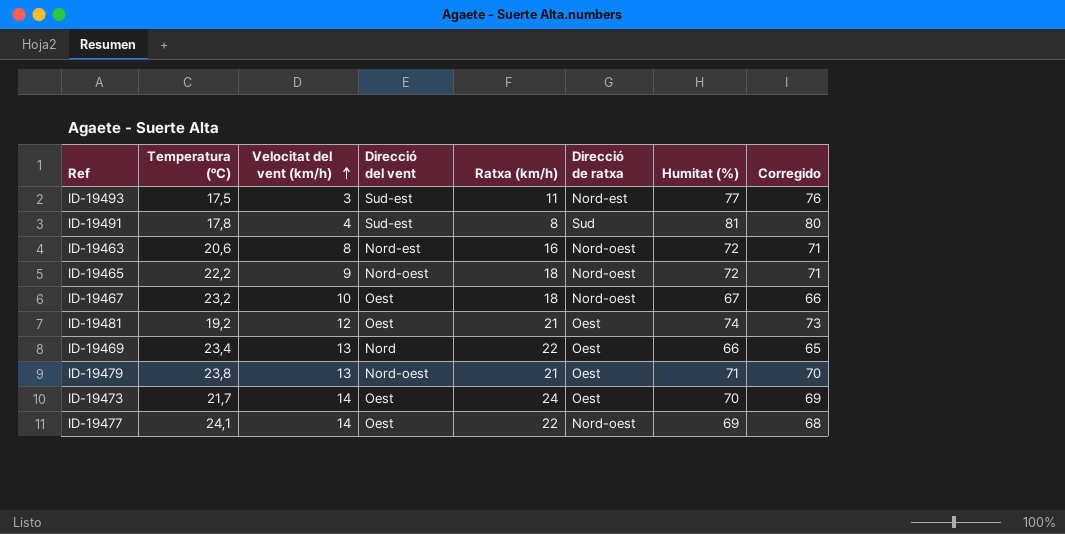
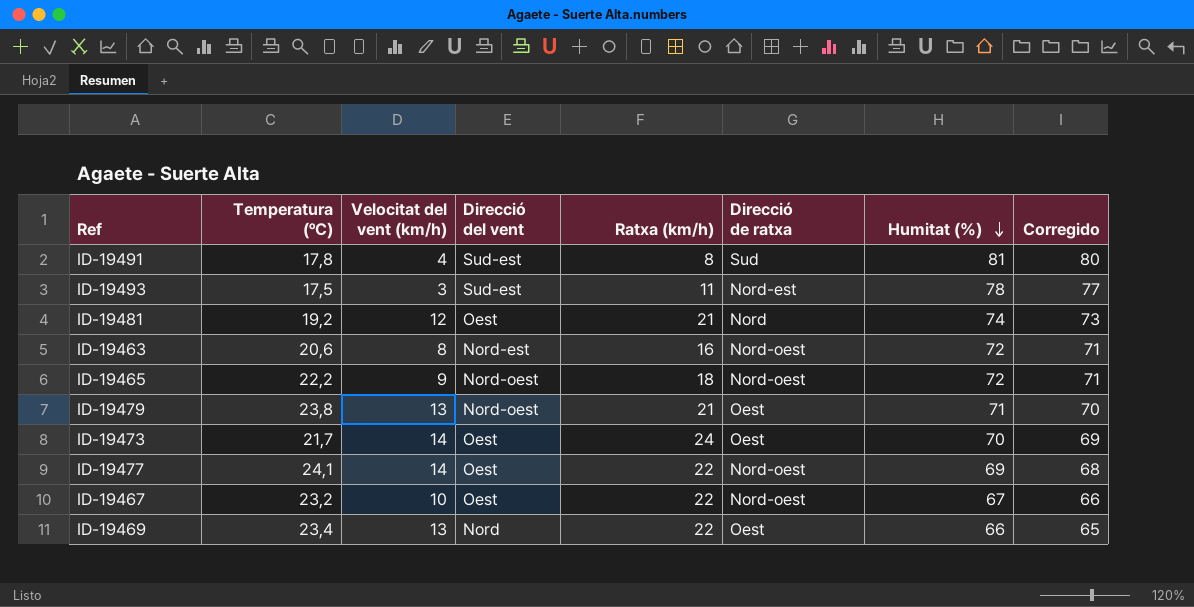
row order: Velocitat del vent (km/h) ascending -> Humitat (%) descending
ID-19493 | Humitat (%): 77 -> 78
ID-19493 | Corregido: 76 -> 77
ID-19481 | Direcció de ratxa: Oest -> Nord
ID-19467 | Ratxa (km/h): 18 -> 22

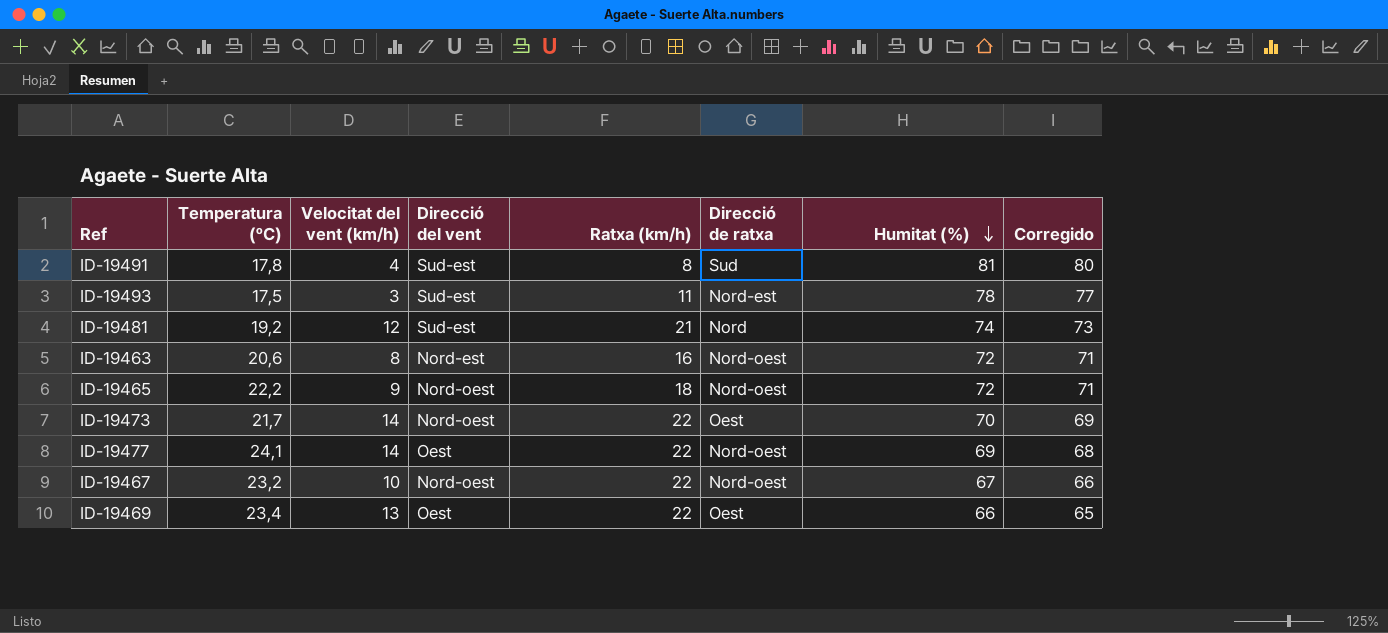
row ID-19479: 23,8 | 13 | Nord-oest | 21 | Oest | 71 | 70 -> none
ID-19481 | Direcció del vent: Oest -> Sud-est
ID-19473 | Direcció del vent: Oest -> Nord-oest
ID-19473 | Ratxa (km/h): 24 -> 22
ID-19467 | Direcció del vent: Oest -> Nord-oest
ID-19469 | Direcció del vent: Nord -> Oest

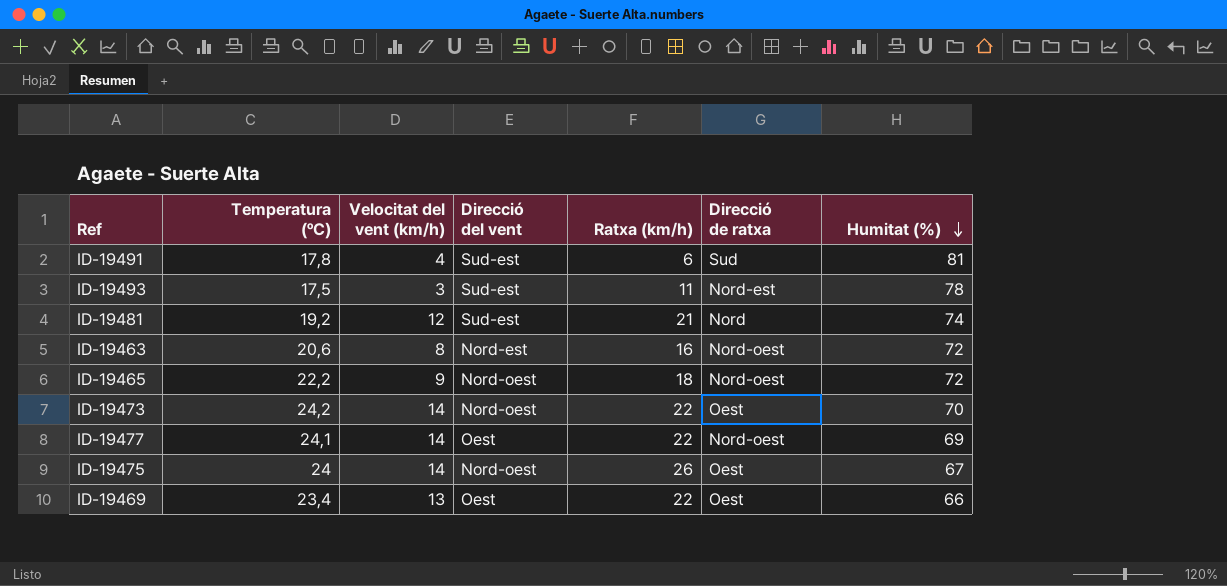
column Corregido | formula: [Humitat (%)] - 1 -> none
row ID-19467: 23,2 | 10 | Nord-oest | 22 | Nord-oest | 67 | 66 -> none
ID-19491 | Ratxa (km/h): 8 -> 6
ID-19473 | Temperatura (ºC): 21,7 -> 24,2
row ID-19475: none -> 24 | 14 | Nord-oest | 26 | Oest | 67

